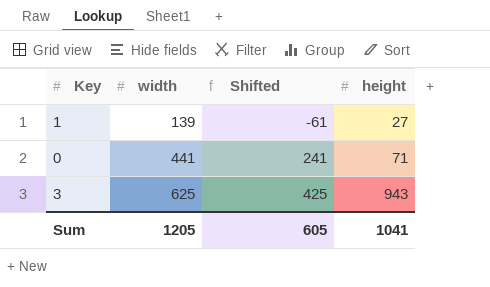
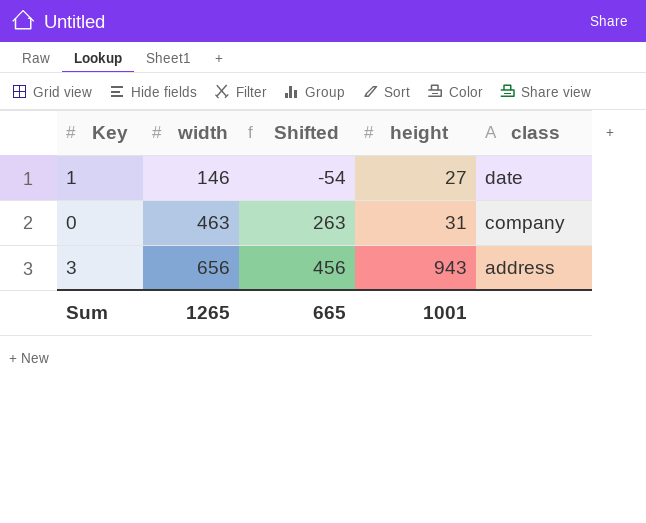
column class | position: none -> 5
1 | width: 139 -> 146
1 | Shifted: -61 -> -54
0 | width: 441 -> 463
0 | Shifted: 241 -> 263
0 | height: 71 -> 31
3 | width: 625 -> 656
3 | Shifted: 425 -> 456
Sum | width: 1205 -> 1265
Sum | Shifted: 605 -> 665
Sum | height: 1041 -> 1001

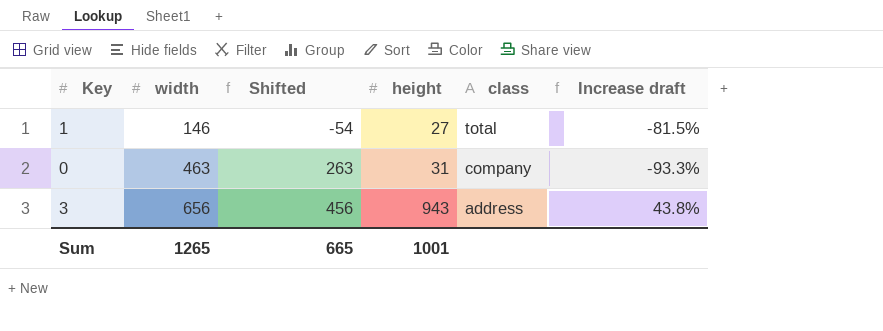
column Increase draft | formula: none -> ([height] - [width]) / [width]
1 | class: date -> total

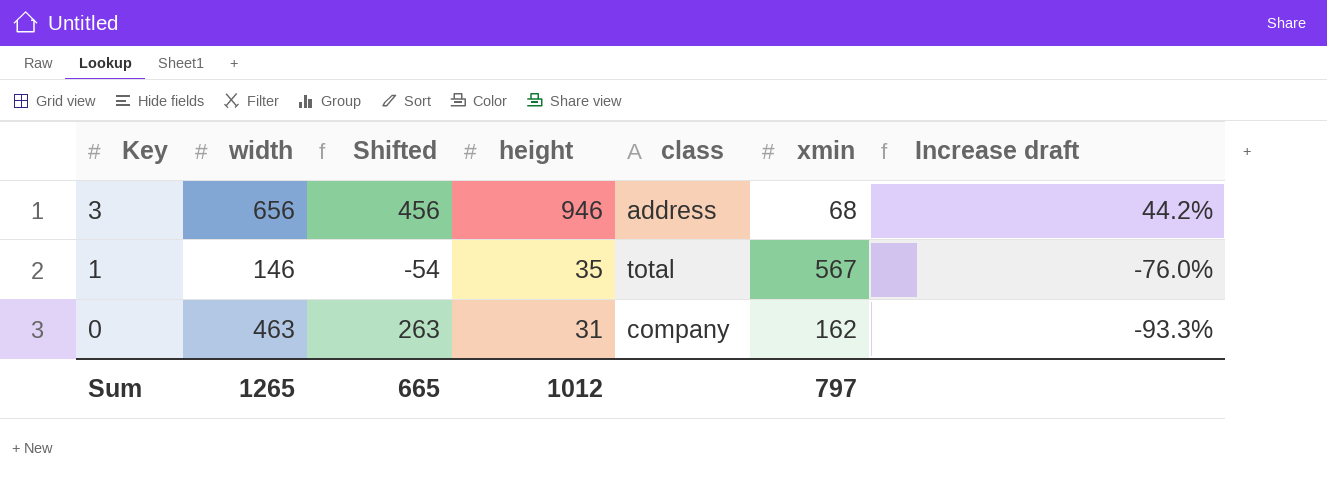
row order: width ascending -> Key descending
column xmin | position: none -> 6
3 | height: 943 -> 946
3 | Increase draft: 43.8% -> 44.2%
1 | height: 27 -> 35
1 | Increase draft: -81.5% -> -76.0%
Sum | height: 1001 -> 1012

